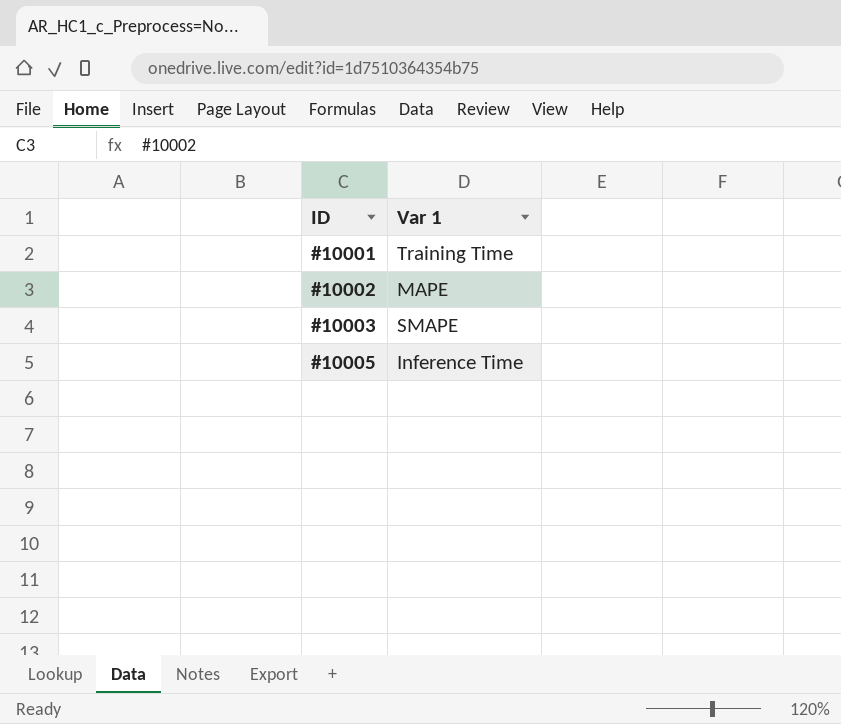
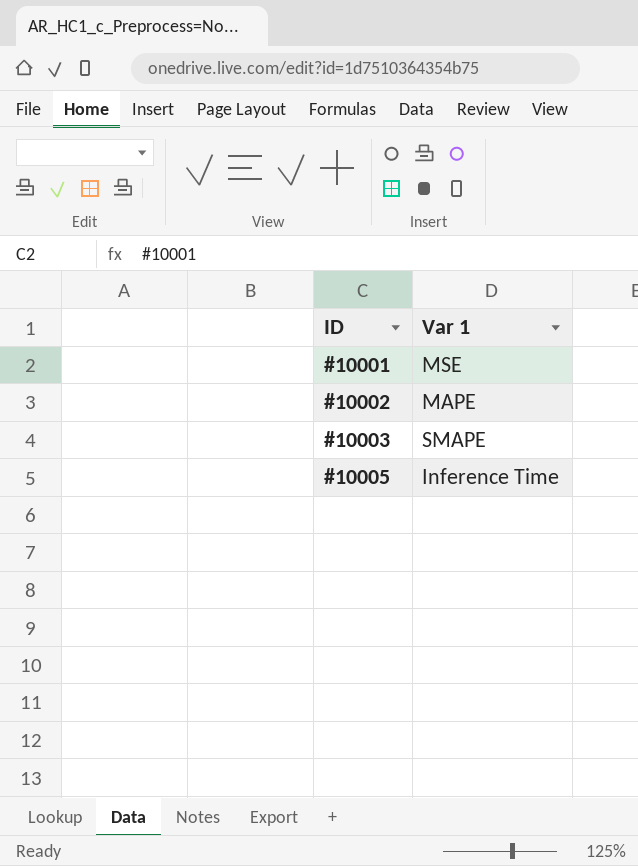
#10001 | Var 1: Training Time -> MSE

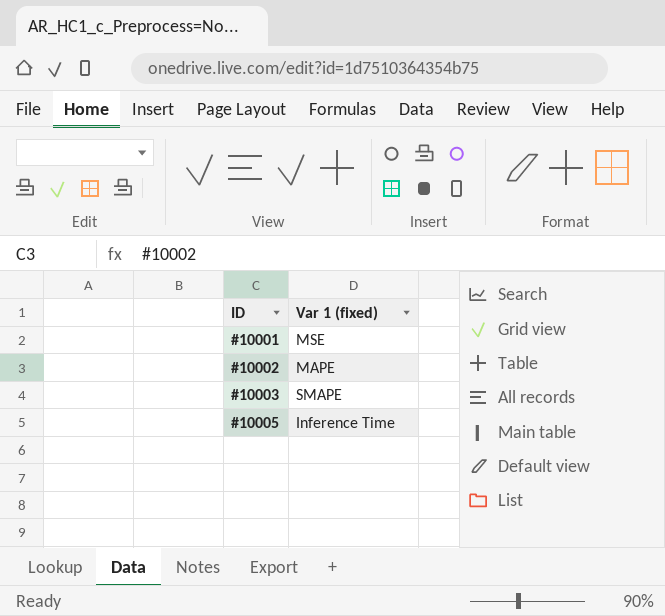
column name: Var 1 -> Var 1 (fixed)

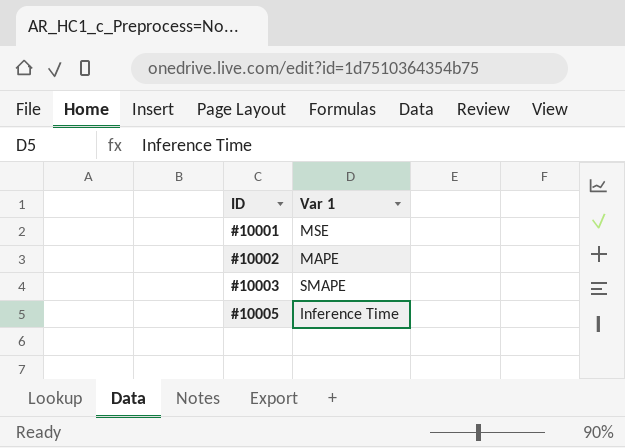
column name: Var 1 (fixed) -> Var 1

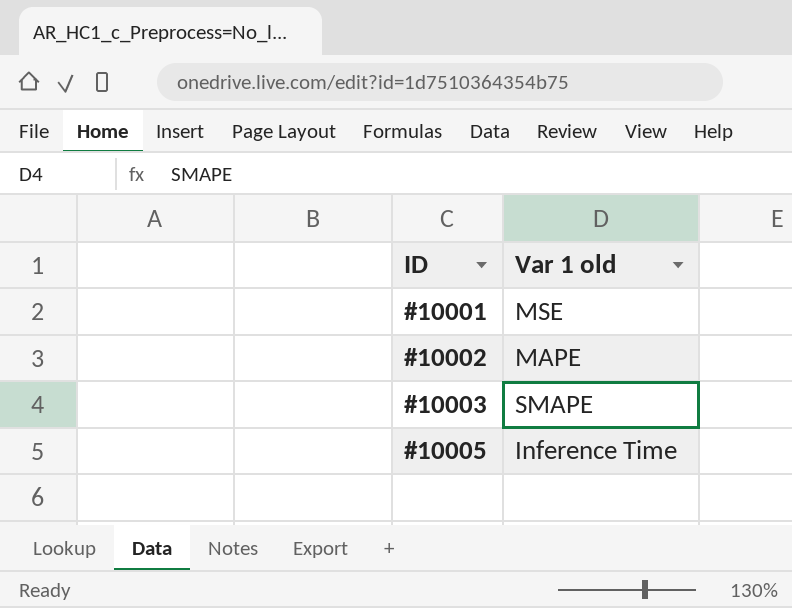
column name: Var 1 -> Var 1 old

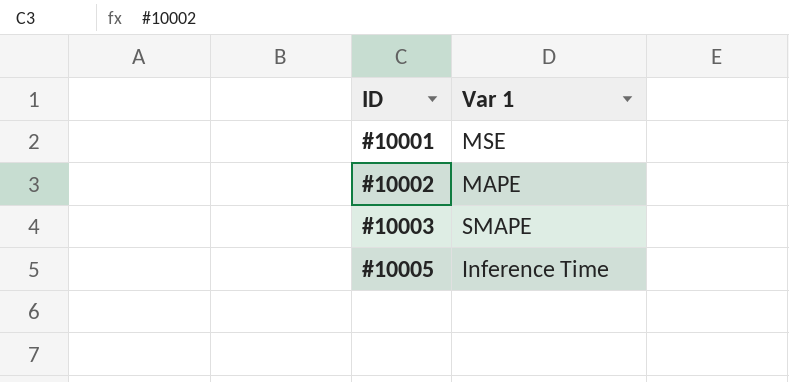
column name: Var 1 old -> Var 1

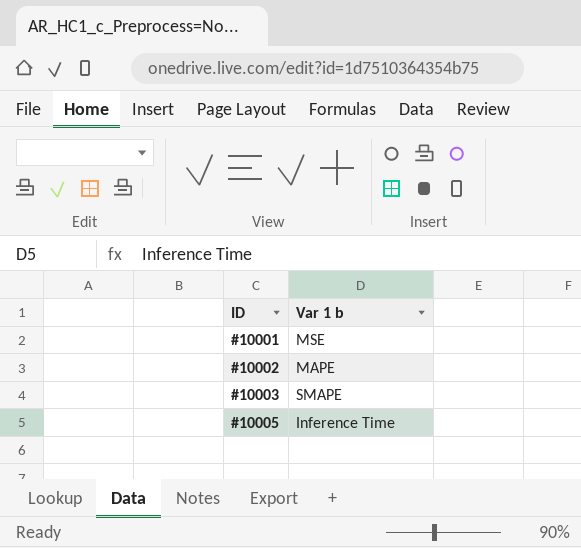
column name: Var 1 -> Var 1 b

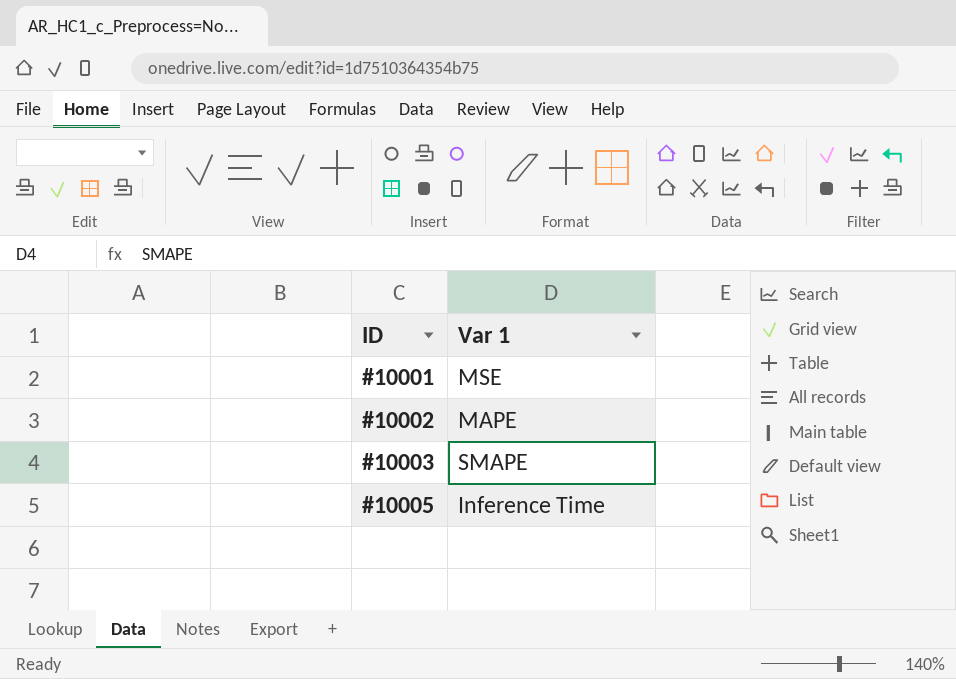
column name: Var 1 b -> Var 1

